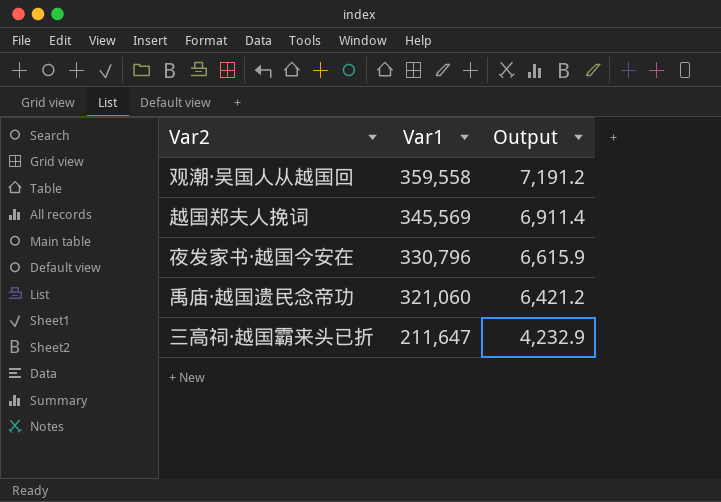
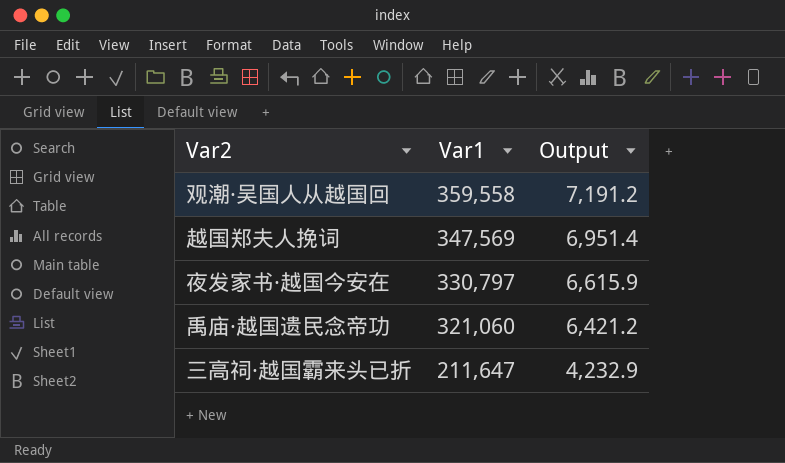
越国郑夫人挽词 | Var1: 345,569 -> 347,569
越国郑夫人挽词 | Output: 6,911.4 -> 6,951.4
夜发家书·越国今安在 | Var1: 330,796 -> 330,797

